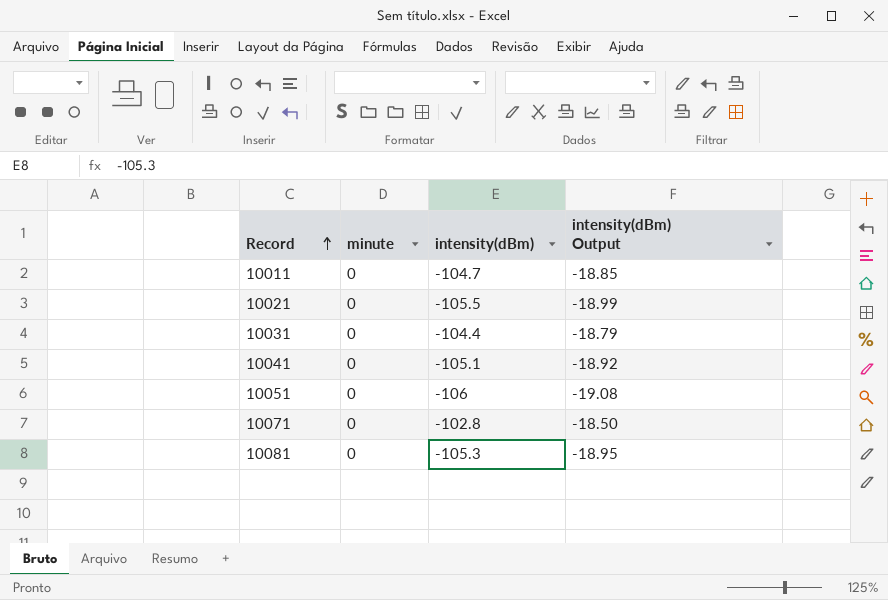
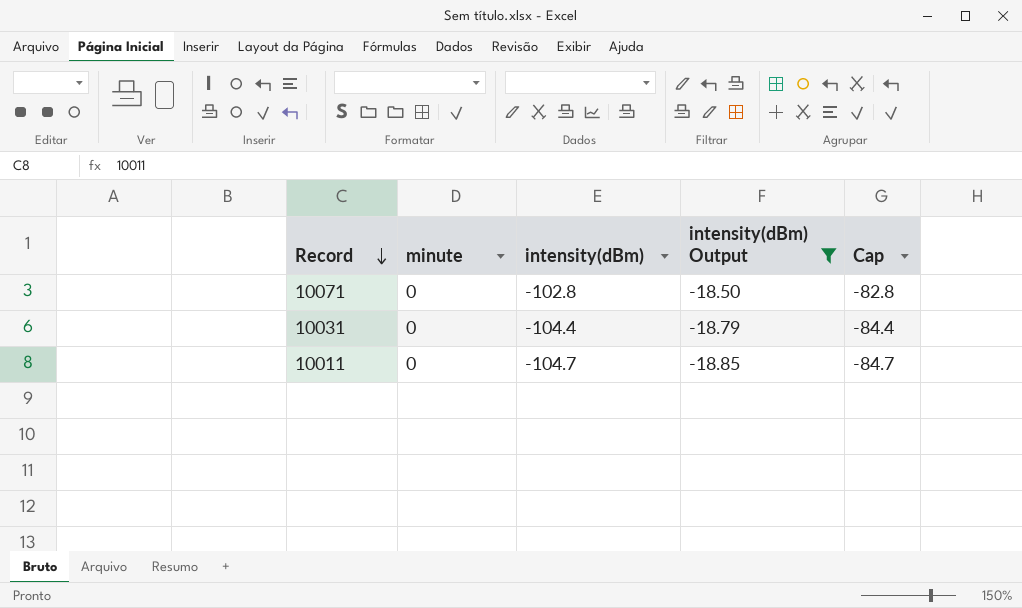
filter: none -> intensity(dBm) Output >= -18.85
row order: Record ascending -> Record descending
column Cap | formula: none -> [intensity(dBm)] + 20

